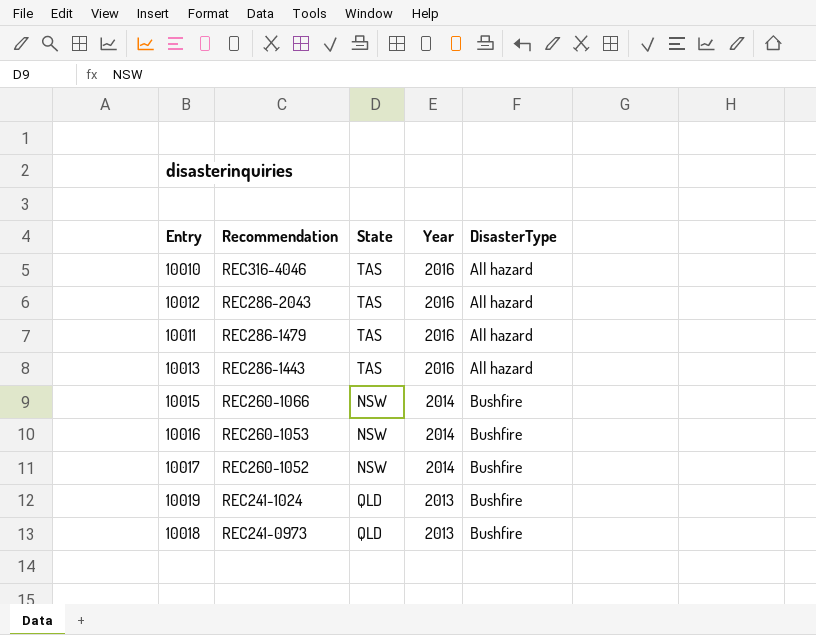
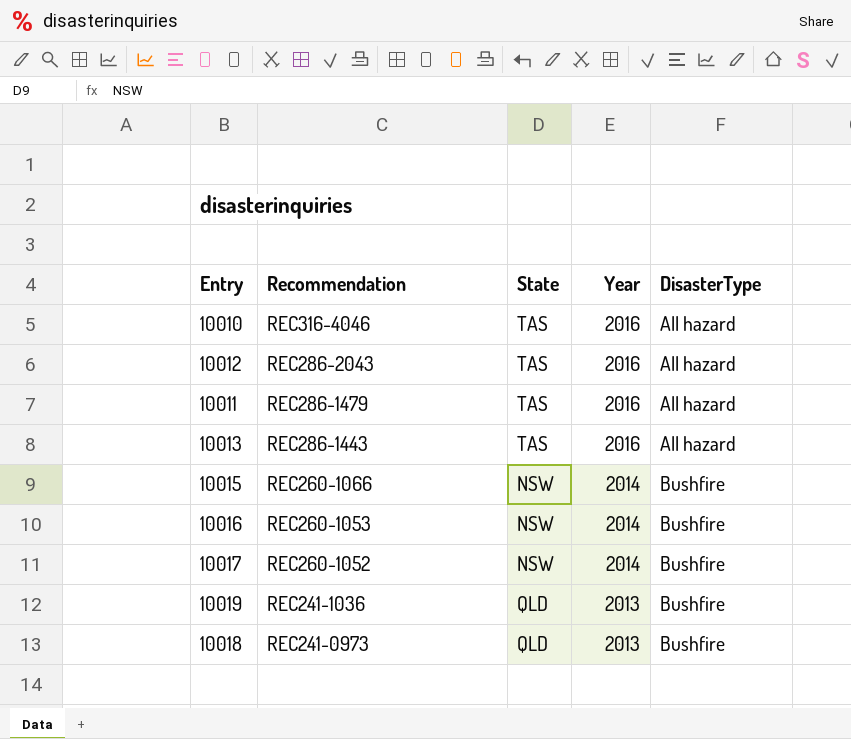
10019 | Recommendation: REC241-1024 -> REC241-1036

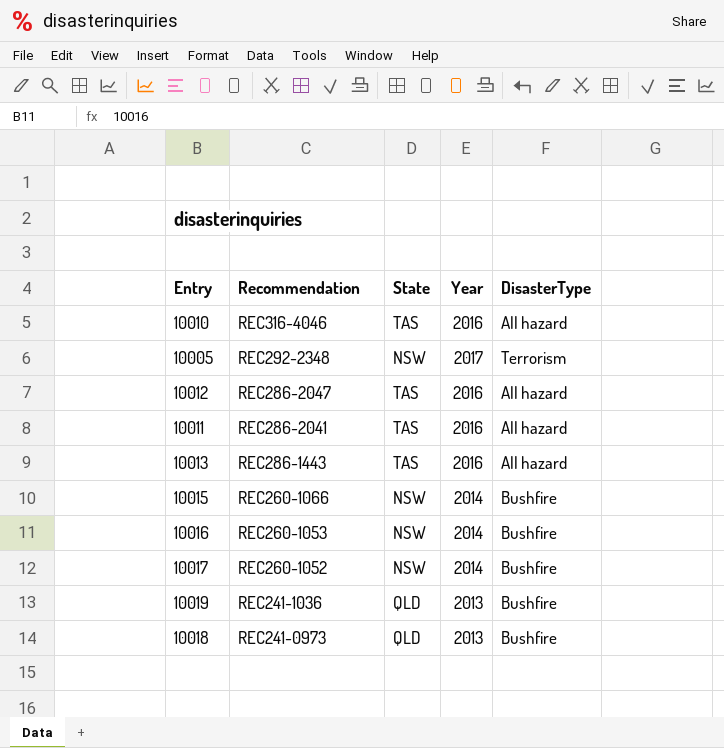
row 10005: none -> REC292-2348 | NSW | 2017 | Terrorism
10012 | Recommendation: REC286-2043 -> REC286-2047
10011 | Recommendation: REC286-1479 -> REC286-2041

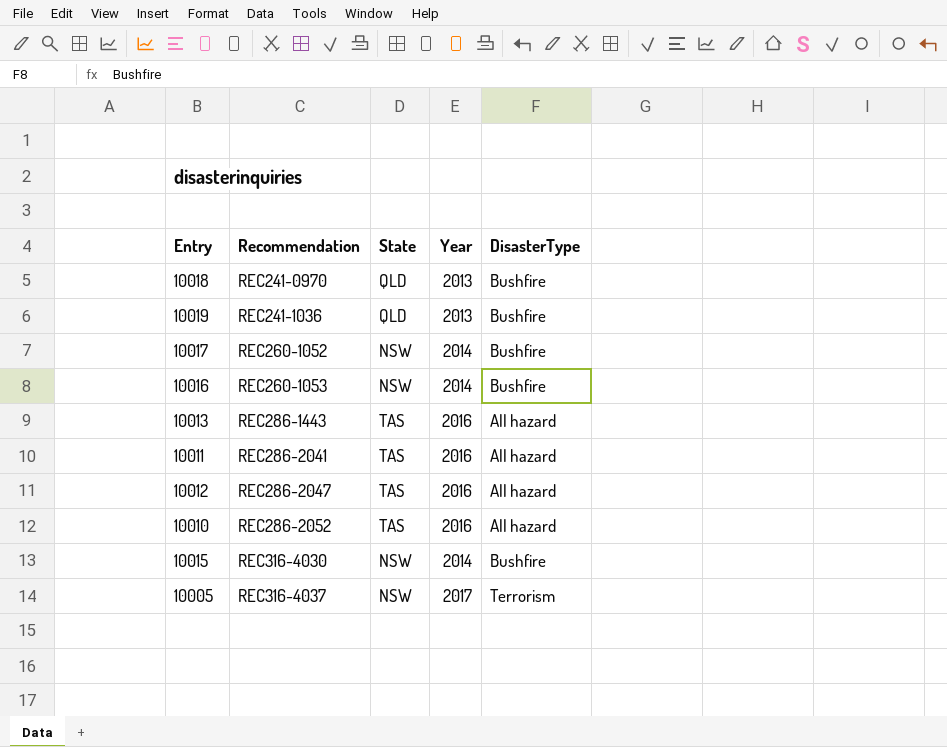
row order: Recommendation descending -> Recommendation ascending
10018 | Recommendation: REC241-0973 -> REC241-0970
10010 | Recommendation: REC316-4046 -> REC286-2052
10015 | Recommendation: REC260-1066 -> REC316-4030
10005 | Recommendation: REC292-2348 -> REC316-4037

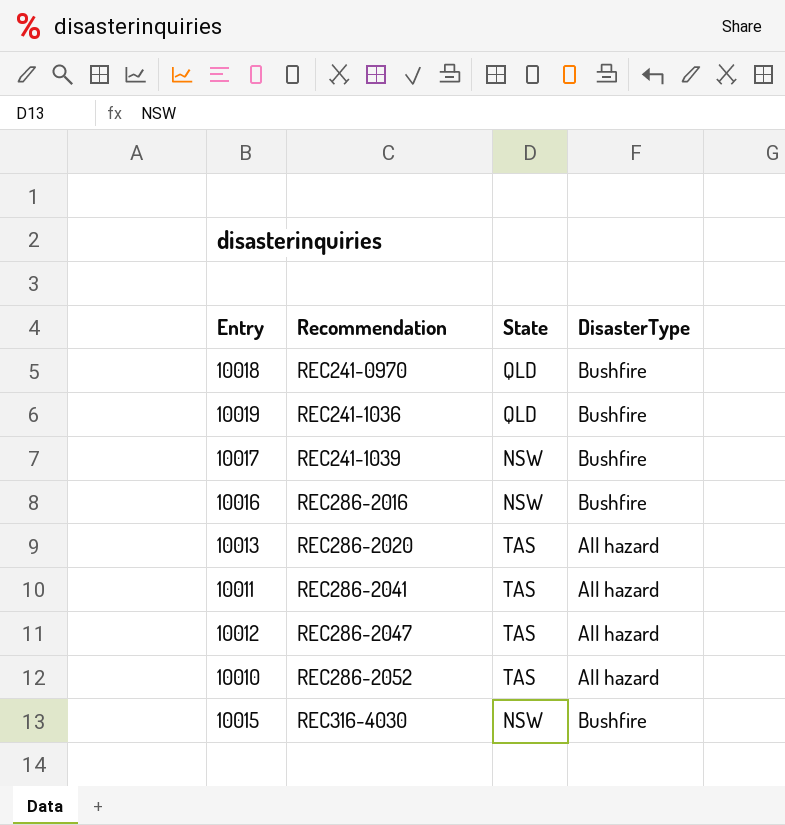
column Year | position: 4 -> none
row 10005: REC316-4037 | NSW | 2017 | Terrorism -> none
10017 | Recommendation: REC260-1052 -> REC241-1039
10016 | Recommendation: REC260-1053 -> REC286-2016
10013 | Recommendation: REC286-1443 -> REC286-2020

